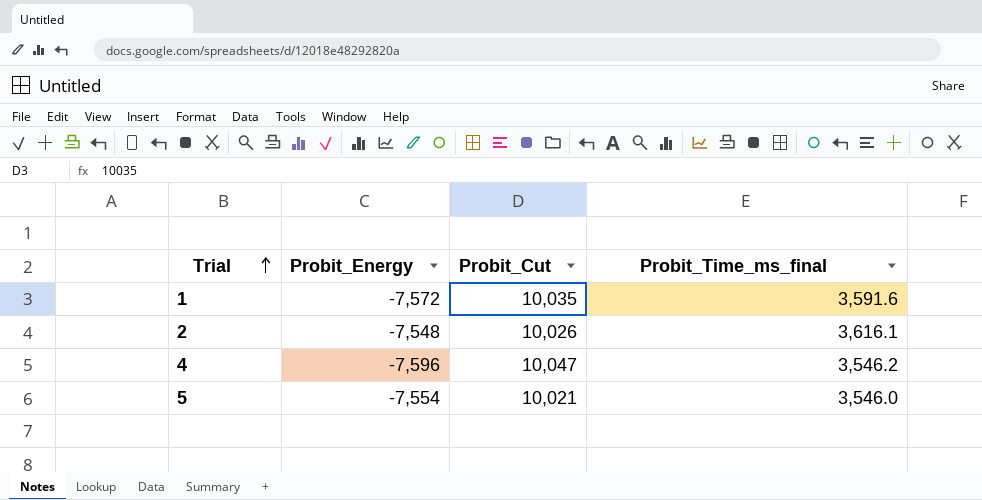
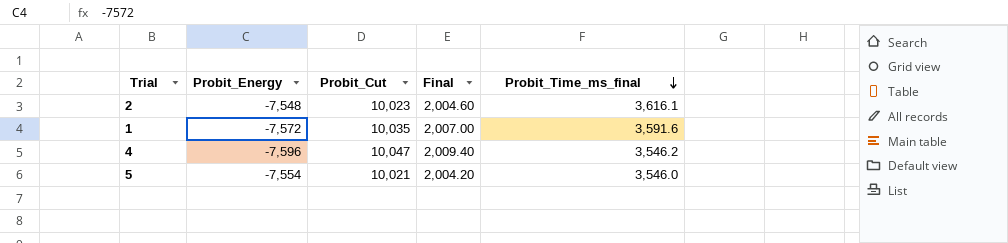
row order: Trial ascending -> Probit_Time_ms_final descending
column Final | formula: none -> [Probit_Cut] * 0.2
2 | Probit_Cut: 10,026 -> 10,023

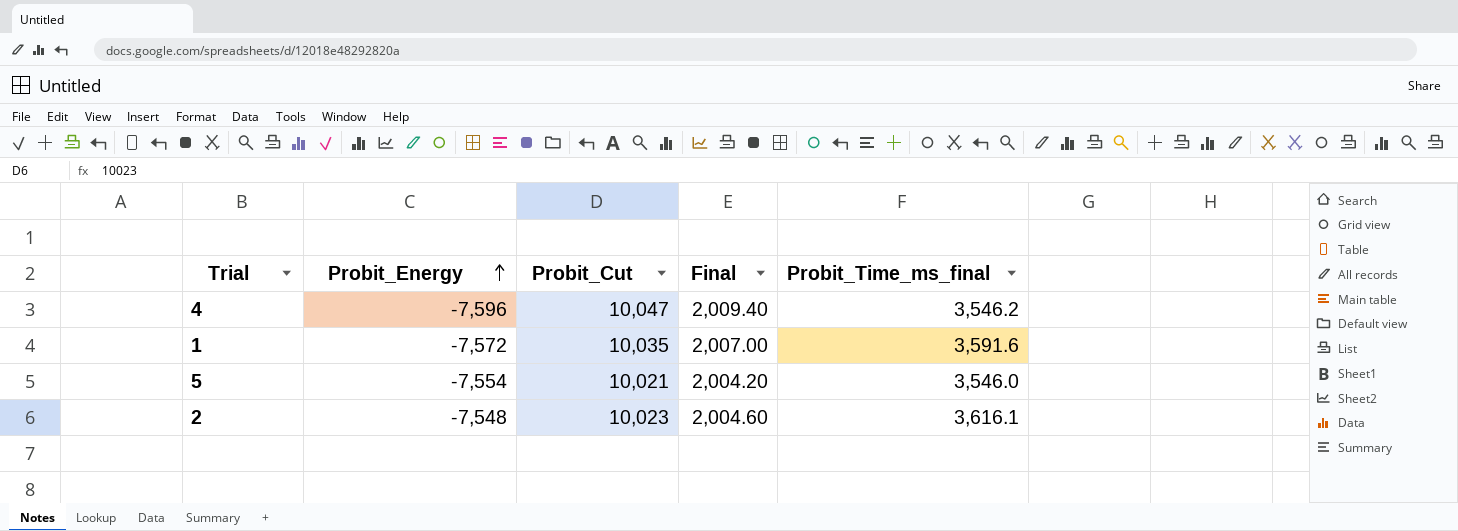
row order: Probit_Time_ms_final descending -> Probit_Energy ascending

